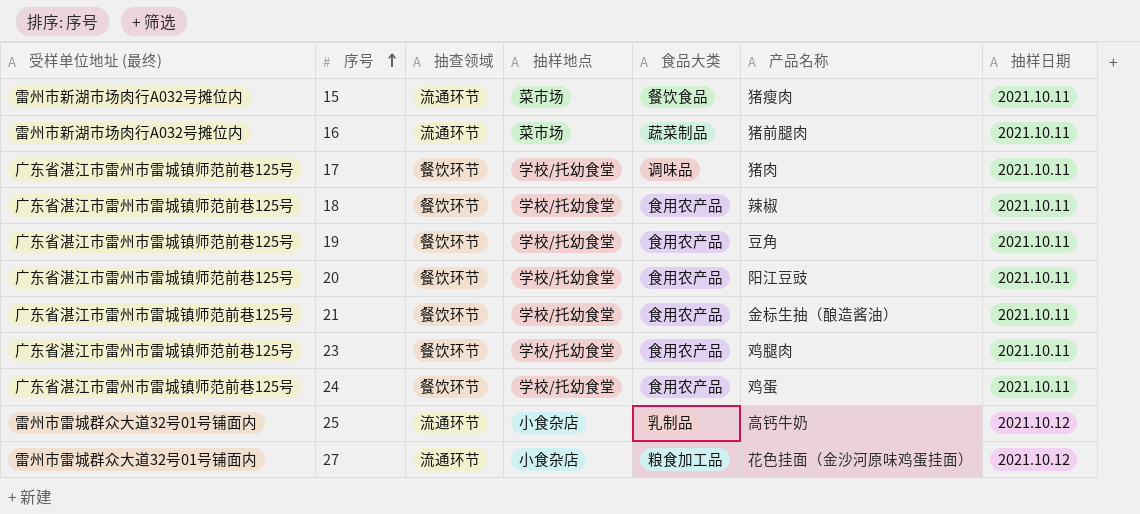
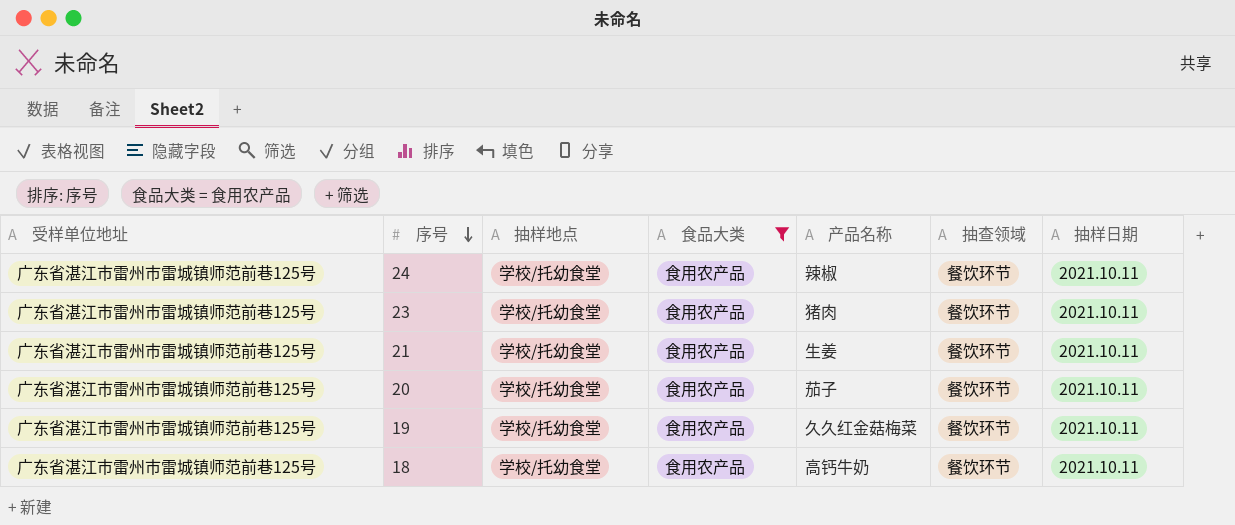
filter: none -> 食品大类 = 食用农产品
row order: 序号 ascending -> 序号 descending
column name: 受样单位地址 (最终) -> 受样单位地址
column 抽查领域 | position: 3 -> 6
24 | 产品名称: 鸡蛋 -> 辣椒
23 | 产品名称: 鸡腿肉 -> 猪肉
21 | 产品名称: 金标生抽（酿造酱油） -> 生姜
20 | 产品名称: 阳江豆豉 -> 茄子
19 | 产品名称: 豆角 -> 久久红金菇梅菜
18 | 产品名称: 辣椒 -> 高钙牛奶

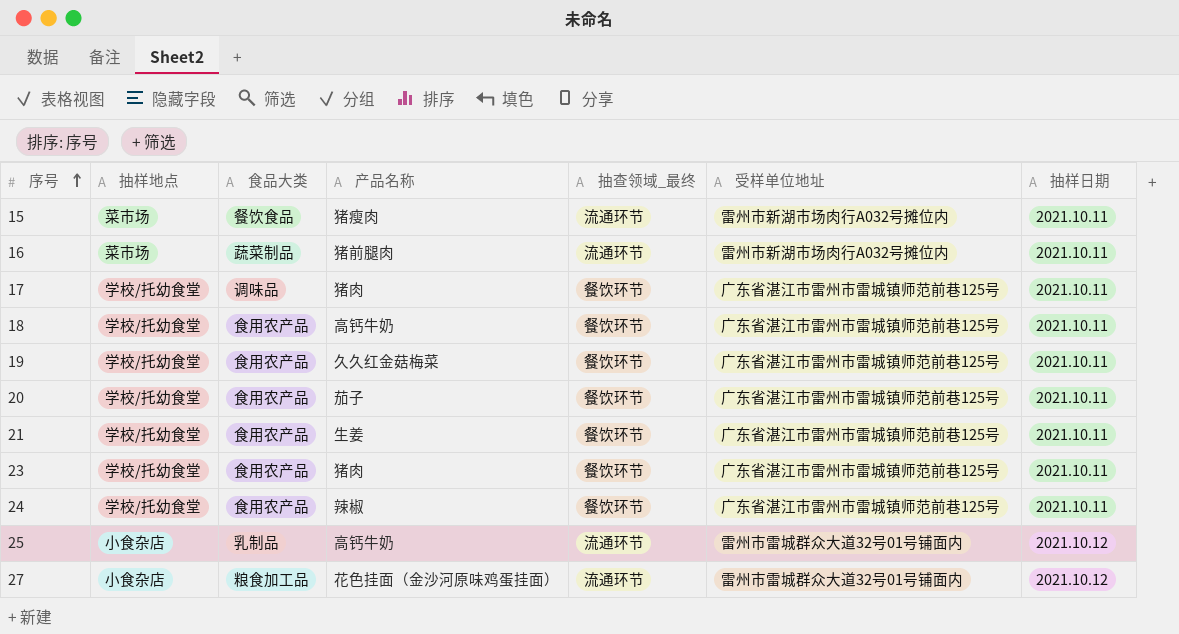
filter: 食品大类 = 食用农产品 -> none
row order: 序号 descending -> 序号 ascending
column name: 抽查领域 -> 抽查领域_最终
column 受样单位地址 | position: 1 -> 6

